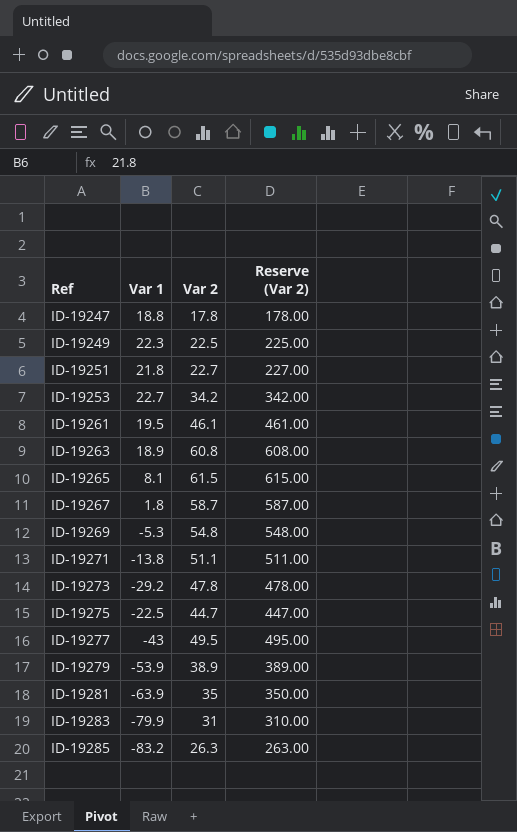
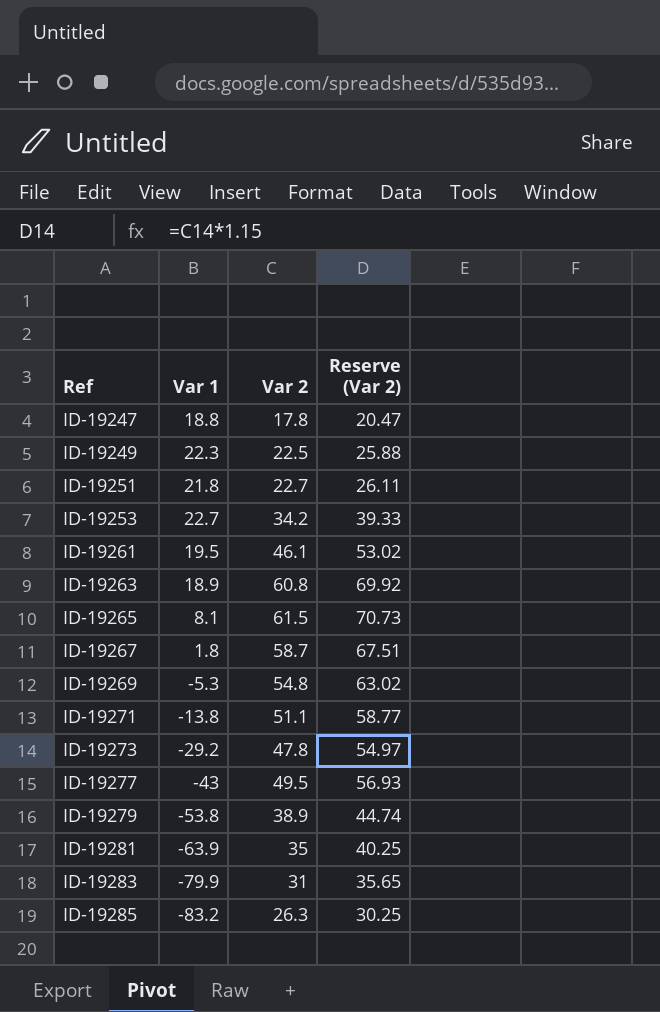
column Reserve (Var 2) | formula: [Var 2] * 10 -> [Var 2] * 1.15
row ID-19275: -22.5 | 44.7 | 447.00 -> none
ID-19279 | Var 1: -53.9 -> -53.8

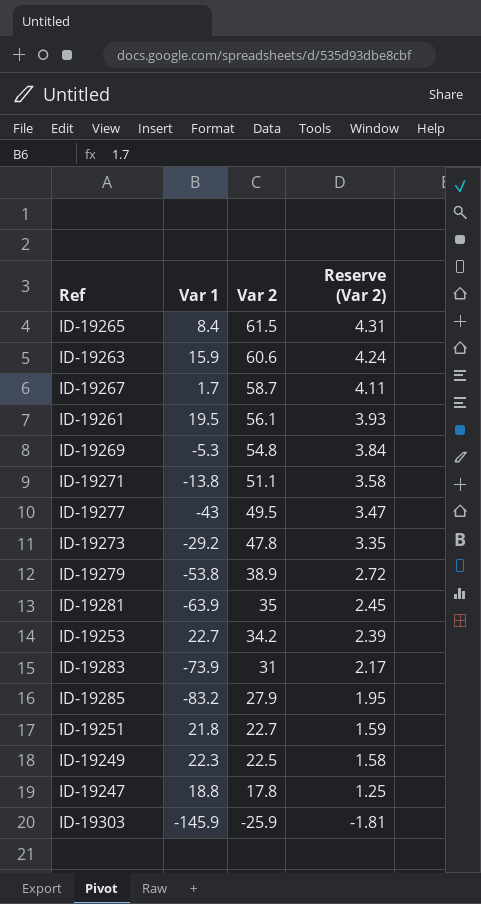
row order: Ref ascending -> Var 2 descending
column Reserve (Var 2) | formula: [Var 2] * 1.15 -> [Var 2] * 0.07
ID-19265 | Var 1: 8.1 -> 8.4
ID-19263 | Var 1: 18.9 -> 15.9
ID-19263 | Var 2: 60.8 -> 60.6
ID-19267 | Var 1: 1.8 -> 1.7
ID-19261 | Var 2: 46.1 -> 56.1
ID-19283 | Var 1: -79.9 -> -73.9
ID-19285 | Var 2: 26.3 -> 27.9
row ID-19303: none -> -145.9 | -25.9 | -1.81

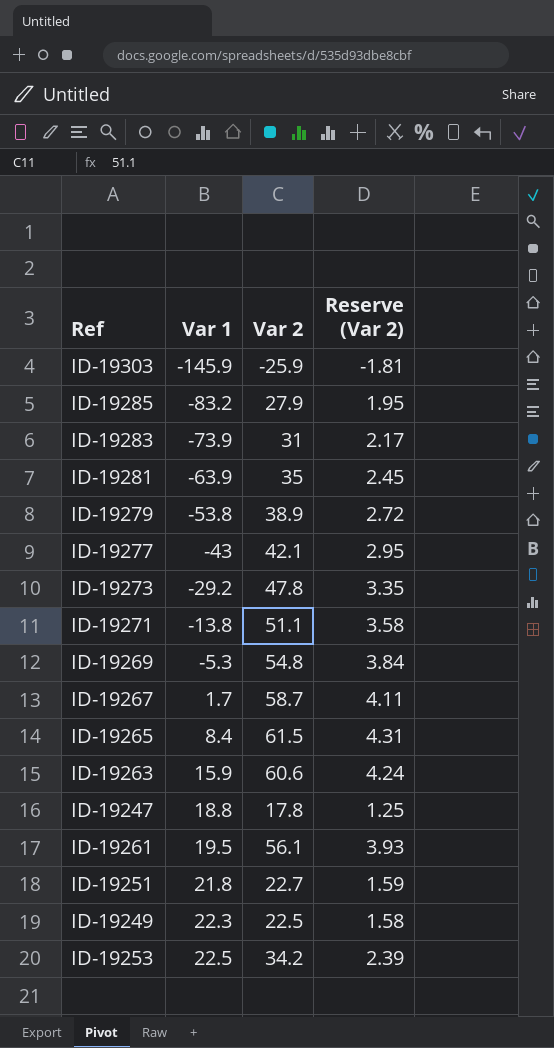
row order: Var 2 descending -> Var 1 ascending
ID-19277 | Var 2: 49.5 -> 42.1
ID-19277 | Reserve (Var 2): 3.47 -> 2.95
ID-19253 | Var 1: 22.7 -> 22.5

